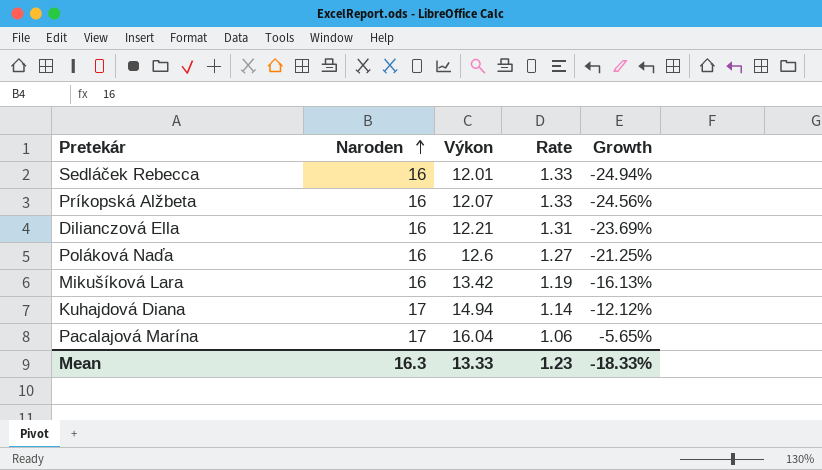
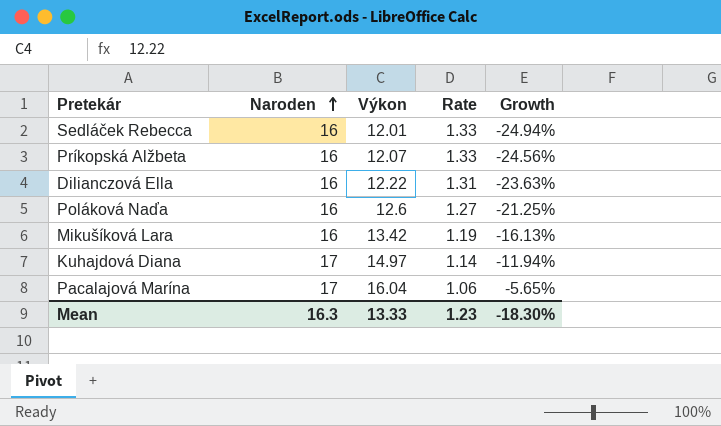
Dilianczová Ella | Výkon: 12.21 -> 12.22
Dilianczová Ella | Growth: -23.69% -> -23.63%
Kuhajdová Diana | Výkon: 14.94 -> 14.97
Kuhajdová Diana | Growth: -12.12% -> -11.94%
Mean | Growth: -18.33% -> -18.30%

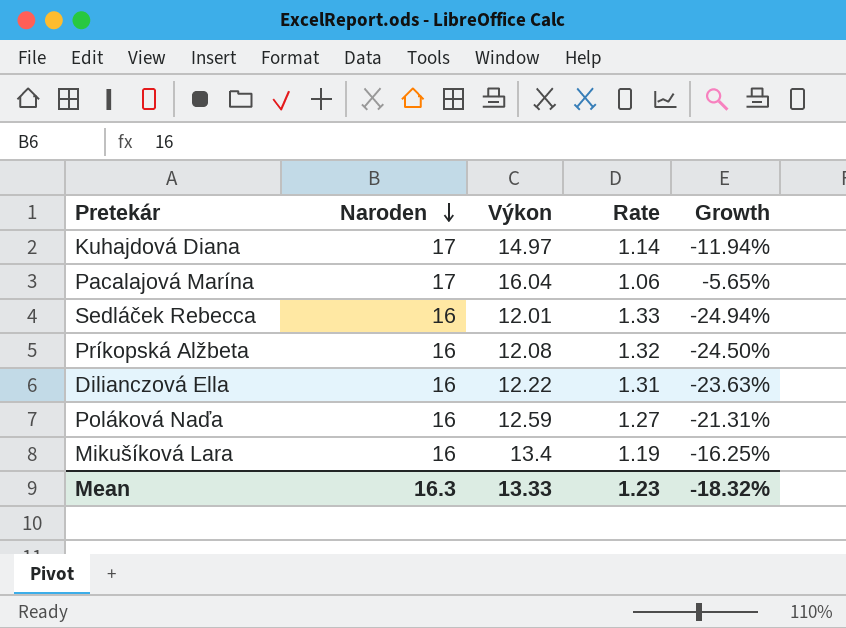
row order: Naroden ascending -> Naroden descending
Príkopská Alžbeta | Výkon: 12.07 -> 12.08
Príkopská Alžbeta | Rate: 1.33 -> 1.32
Príkopská Alžbeta | Growth: -24.56% -> -24.50%
Poláková Naďa | Výkon: 12.6 -> 12.59
Poláková Naďa | Growth: -21.25% -> -21.31%
Mikušíková Lara | Výkon: 13.42 -> 13.4
Mikušíková Lara | Growth: -16.13% -> -16.25%
Mean | Growth: -18.30% -> -18.32%

